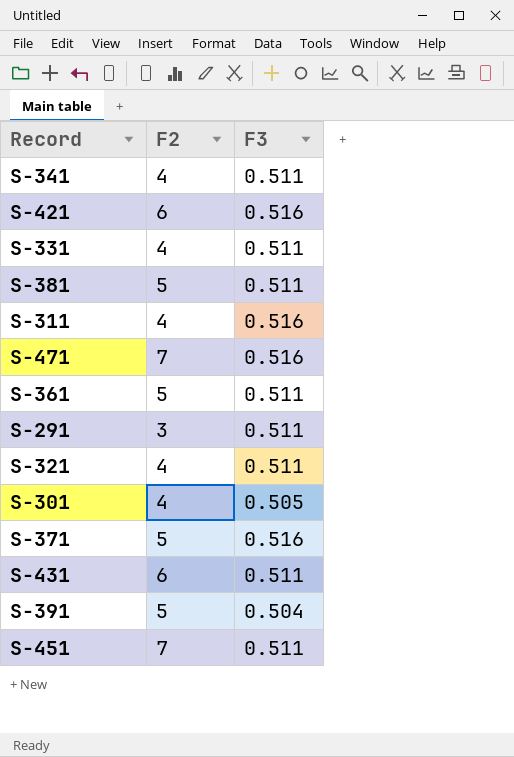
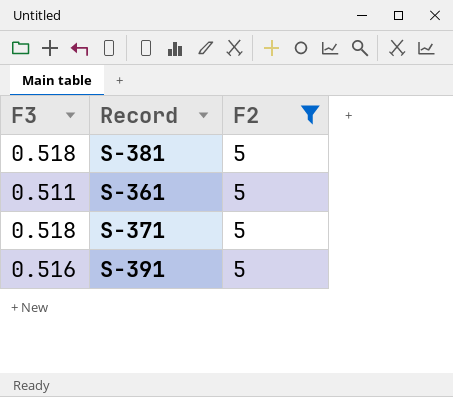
filter: none -> F2 = 5
column F3 | position: 3 -> 1
S-381 | F3: 0.511 -> 0.518
S-371 | F3: 0.516 -> 0.518
S-391 | F3: 0.504 -> 0.516

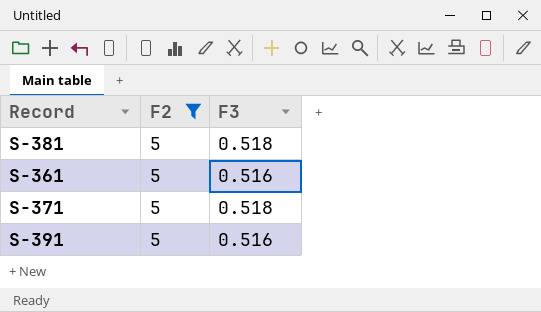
column F3 | position: 1 -> 3
S-361 | F3: 0.511 -> 0.516

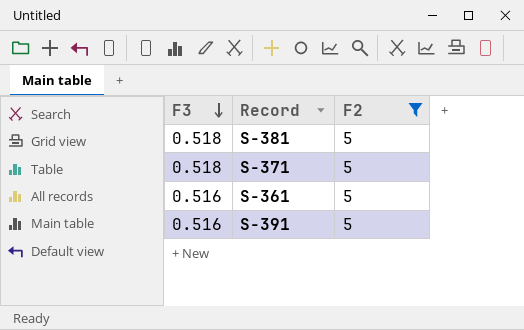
row order: none -> F3 descending
column F3 | position: 3 -> 1

